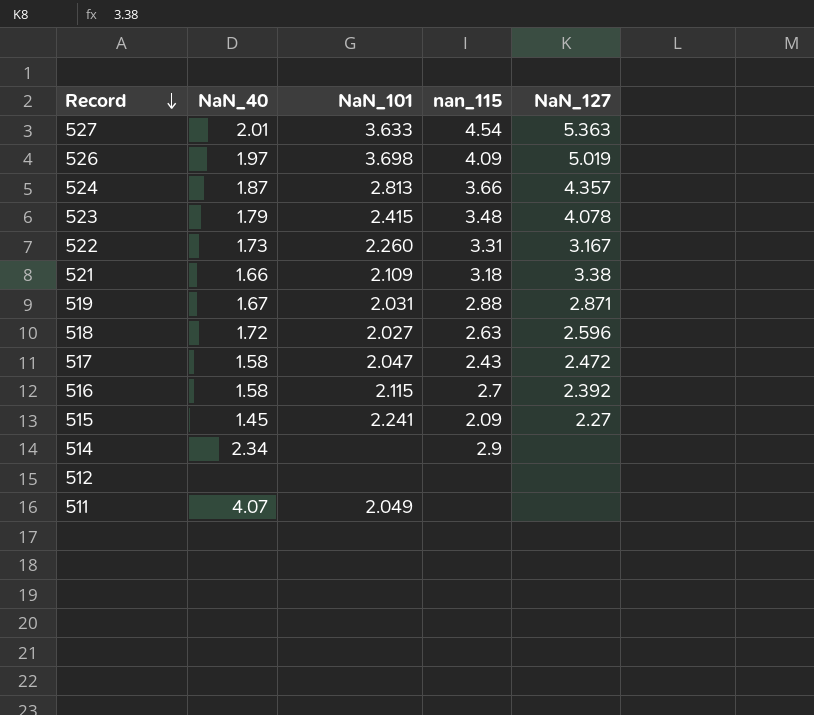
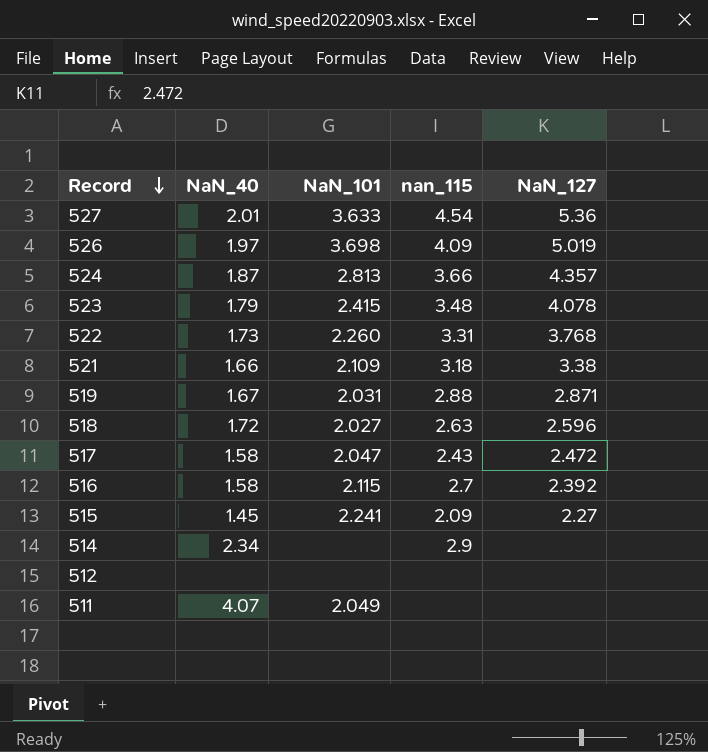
527 | NaN_127: 5.363 -> 5.36
522 | NaN_127: 3.167 -> 3.768

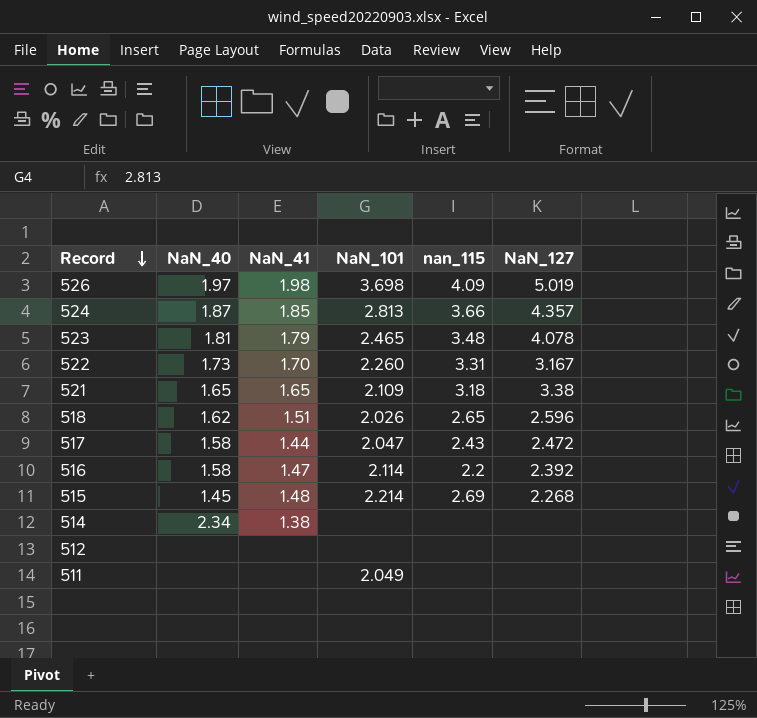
column NaN_41 | position: none -> 3
row 527: 2.01 | 3.633 | 4.54 | 5.36 -> none
row 519: 1.67 | 2.031 | 2.88 | 2.871 -> none
523 | NaN_40: 1.79 -> 1.81
523 | NaN_101: 2.415 -> 2.465
522 | NaN_127: 3.768 -> 3.167
521 | NaN_40: 1.66 -> 1.65
518 | NaN_40: 1.72 -> 1.62
518 | NaN_101: 2.027 -> 2.026
518 | nan_115: 2.63 -> 2.65
516 | NaN_101: 2.115 -> 2.114
516 | nan_115: 2.7 -> 2.2
515 | NaN_101: 2.241 -> 2.214
515 | nan_115: 2.09 -> 2.69
515 | NaN_127: 2.27 -> 2.268
514 | nan_115: 2.9 -> none
511 | NaN_40: 4.07 -> none

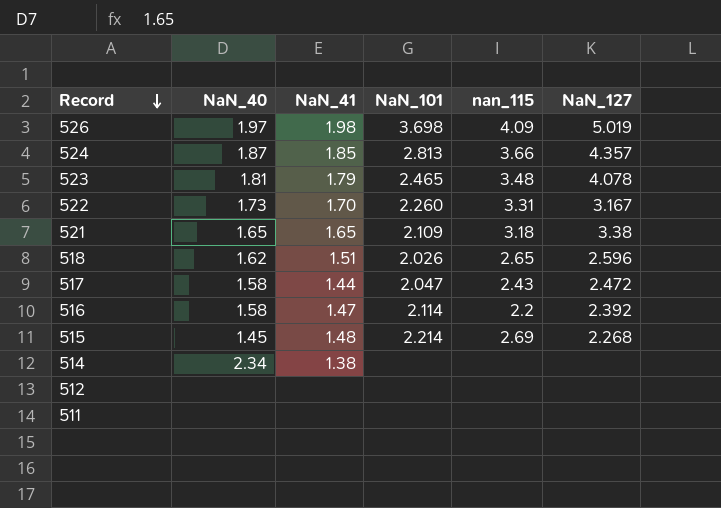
511 | NaN_101: 2.049 -> none

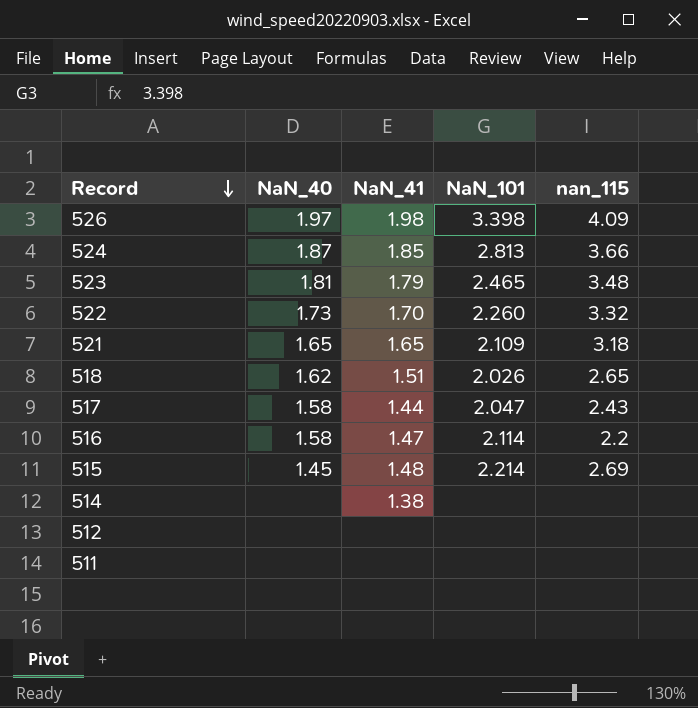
column NaN_127 | position: 6 -> none
526 | NaN_101: 3.698 -> 3.398
522 | nan_115: 3.31 -> 3.32
514 | NaN_40: 2.34 -> none

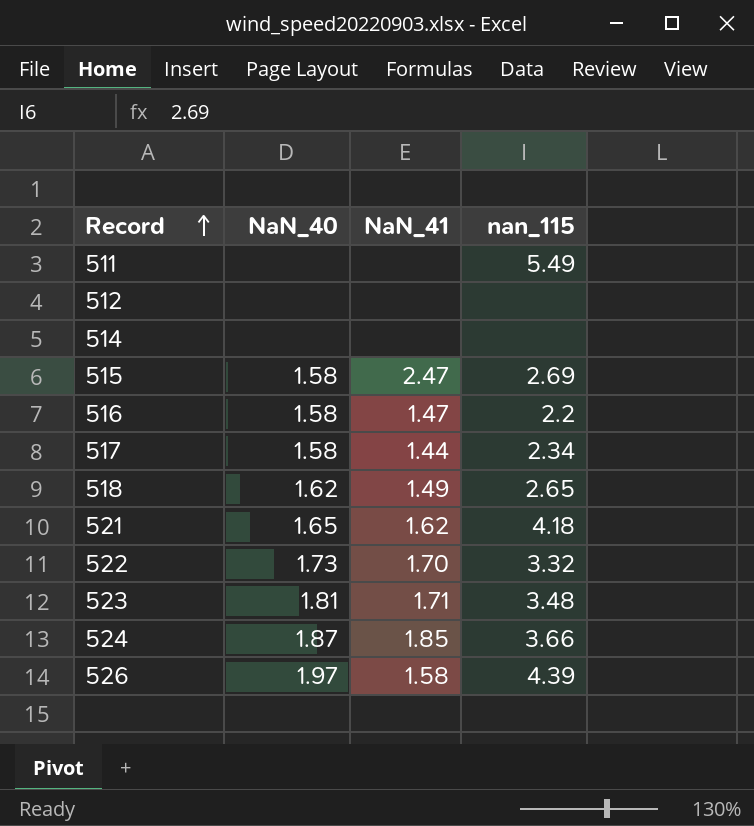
row order: Record descending -> Record ascending
column NaN_101 | position: 4 -> none
511 | nan_115: none -> 5.49
514 | NaN_41: 1.38 -> none
515 | NaN_40: 1.45 -> 1.58
515 | NaN_41: 1.48 -> 2.47
517 | nan_115: 2.43 -> 2.34
518 | NaN_41: 1.51 -> 1.49
521 | NaN_41: 1.65 -> 1.62
521 | nan_115: 3.18 -> 4.18
523 | NaN_41: 1.79 -> 1.71
526 | NaN_41: 1.98 -> 1.58
526 | nan_115: 4.09 -> 4.39

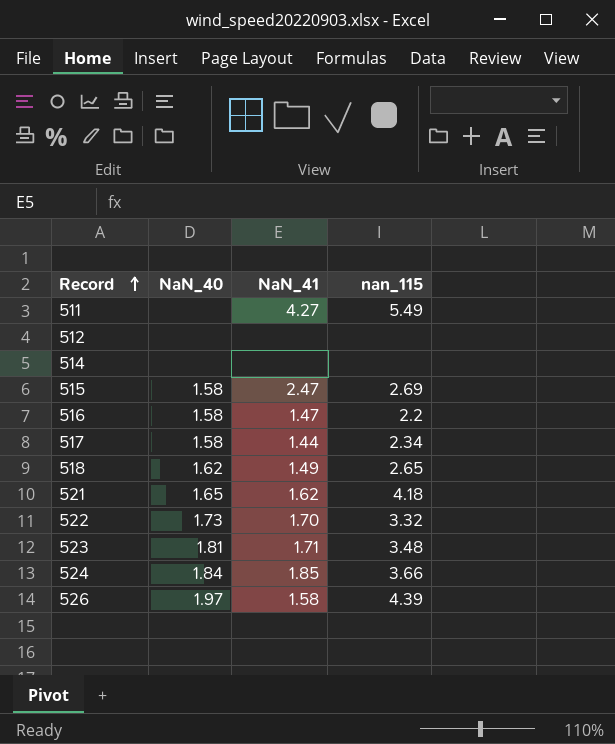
511 | NaN_41: none -> 4.27
524 | NaN_40: 1.87 -> 1.84

